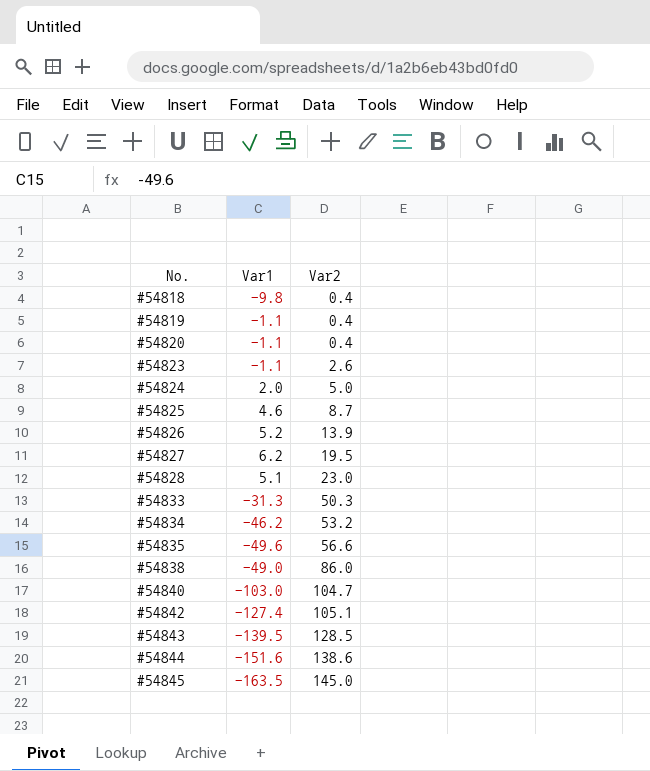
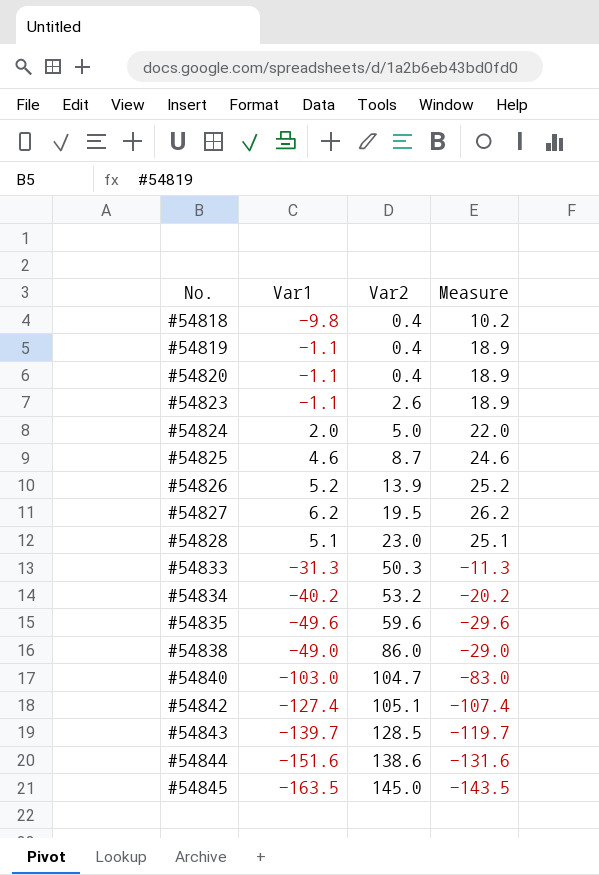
column Measure | formula: none -> [Var1] + 20
#54834 | Var1: -46.2 -> -40.2
#54835 | Var2: 56.6 -> 59.6
#54843 | Var1: -139.5 -> -139.7

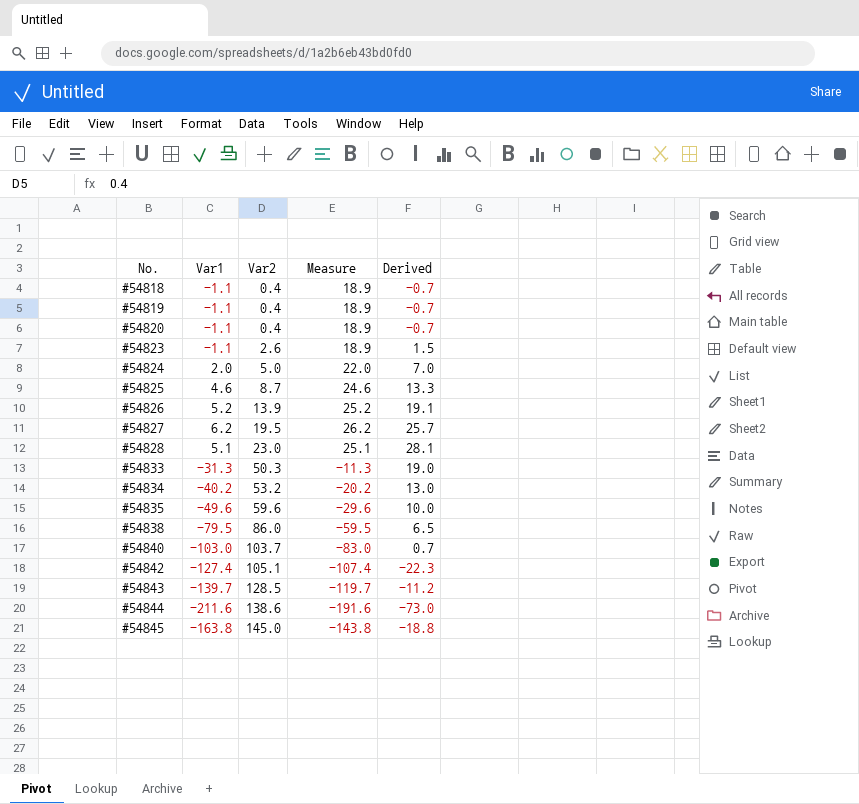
column Derived | formula: none -> [Var1] + [Var2]
#54818 | Var1: -9.8 -> -1.1
#54818 | Measure: 10.2 -> 18.9
#54838 | Var1: -49.0 -> -79.5
#54838 | Measure: -29.0 -> -59.5
#54840 | Var2: 104.7 -> 103.7
#54844 | Var1: -151.6 -> -211.6
#54844 | Measure: -131.6 -> -191.6
#54845 | Var1: -163.5 -> -163.8
#54845 | Measure: -143.5 -> -143.8

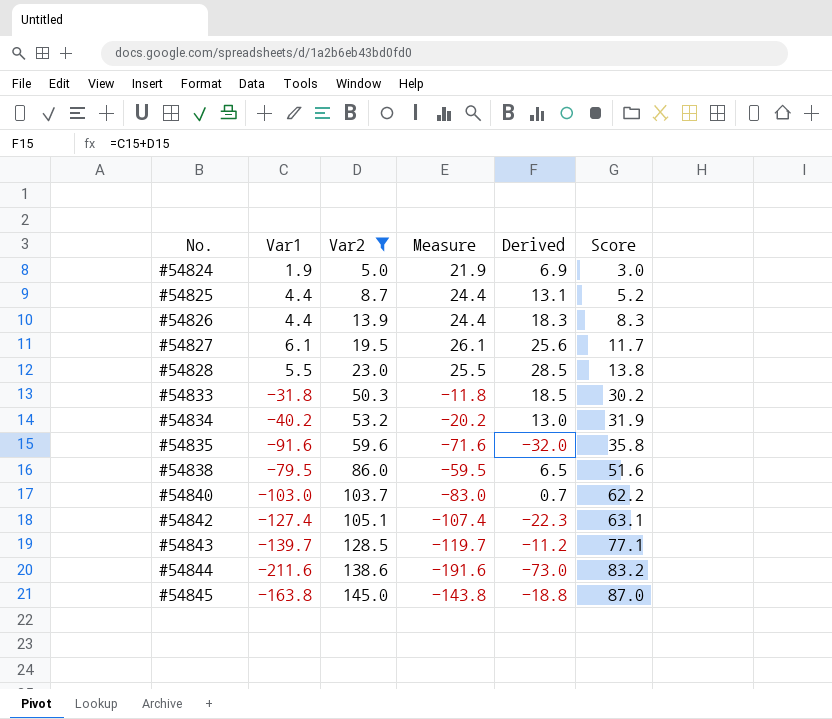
filter: none -> Var2 >= 5.0
column Score | formula: none -> [Var2] * 0.6
#54824 | Var1: 2.0 -> 1.9
#54824 | Measure: 22.0 -> 21.9
#54824 | Derived: 7.0 -> 6.9
#54825 | Var1: 4.6 -> 4.4
#54825 | Measure: 24.6 -> 24.4
#54825 | Derived: 13.3 -> 13.1
#54826 | Var1: 5.2 -> 4.4
#54826 | Measure: 25.2 -> 24.4
#54826 | Derived: 19.1 -> 18.3
#54827 | Var1: 6.2 -> 6.1
#54827 | Measure: 26.2 -> 26.1
#54827 | Derived: 25.7 -> 25.6
#54828 | Var1: 5.1 -> 5.5
#54828 | Measure: 25.1 -> 25.5
#54828 | Derived: 28.1 -> 28.5
#54833 | Var1: -31.3 -> -31.8
#54833 | Measure: -11.3 -> -11.8
#54833 | Derived: 19.0 -> 18.5
#54835 | Var1: -49.6 -> -91.6
#54835 | Measure: -29.6 -> -71.6
#54835 | Derived: 10.0 -> -32.0

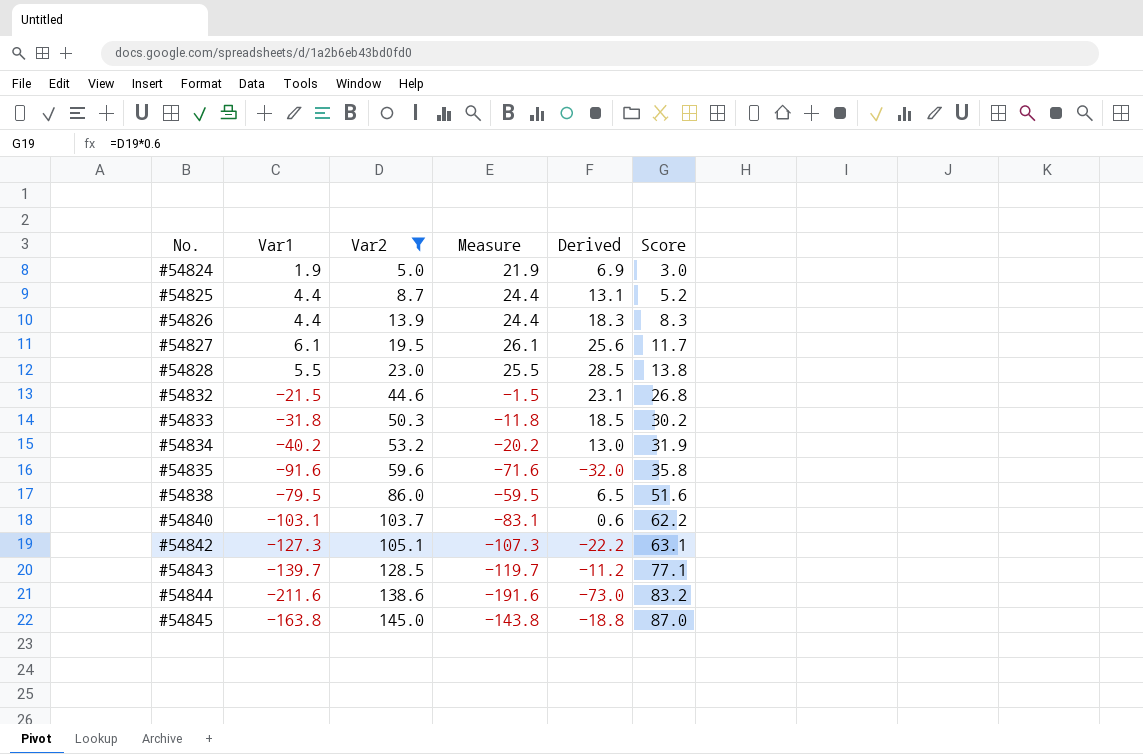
row #54832: none -> -21.5 | 44.6 | -1.5 | 23.1 | 26.8
#54840 | Var1: -103.0 -> -103.1
#54840 | Measure: -83.0 -> -83.1
#54840 | Derived: 0.7 -> 0.6
#54842 | Var1: -127.4 -> -127.3
#54842 | Measure: -107.4 -> -107.3
#54842 | Derived: -22.3 -> -22.2

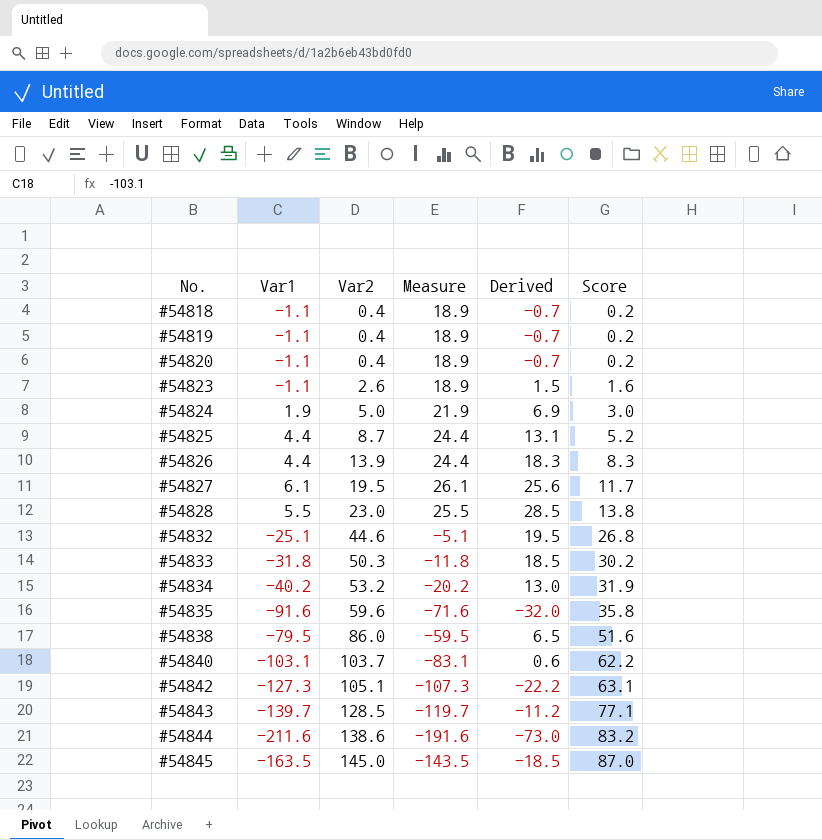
filter: Var2 >= 5.0 -> none
#54832 | Var1: -21.5 -> -25.1
#54832 | Measure: -1.5 -> -5.1
#54832 | Derived: 23.1 -> 19.5
#54845 | Var1: -163.8 -> -163.5
#54845 | Measure: -143.8 -> -143.5
#54845 | Derived: -18.8 -> -18.5

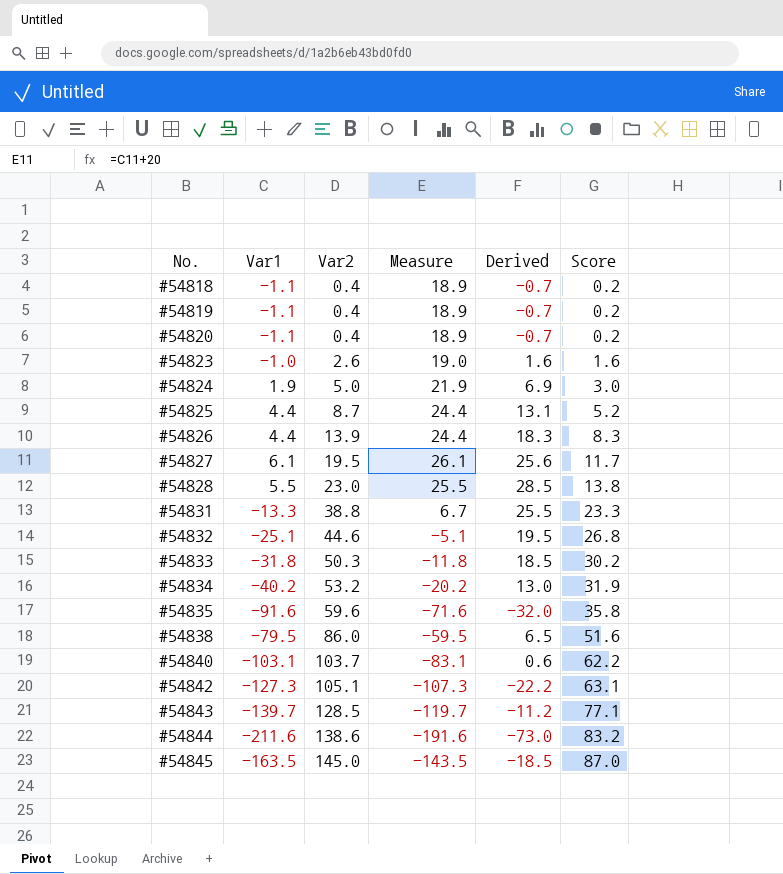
#54823 | Var1: -1.1 -> -1.0
#54823 | Measure: 18.9 -> 19.0
#54823 | Derived: 1.5 -> 1.6
row #54831: none -> -13.3 | 38.8 | 6.7 | 25.5 | 23.3

